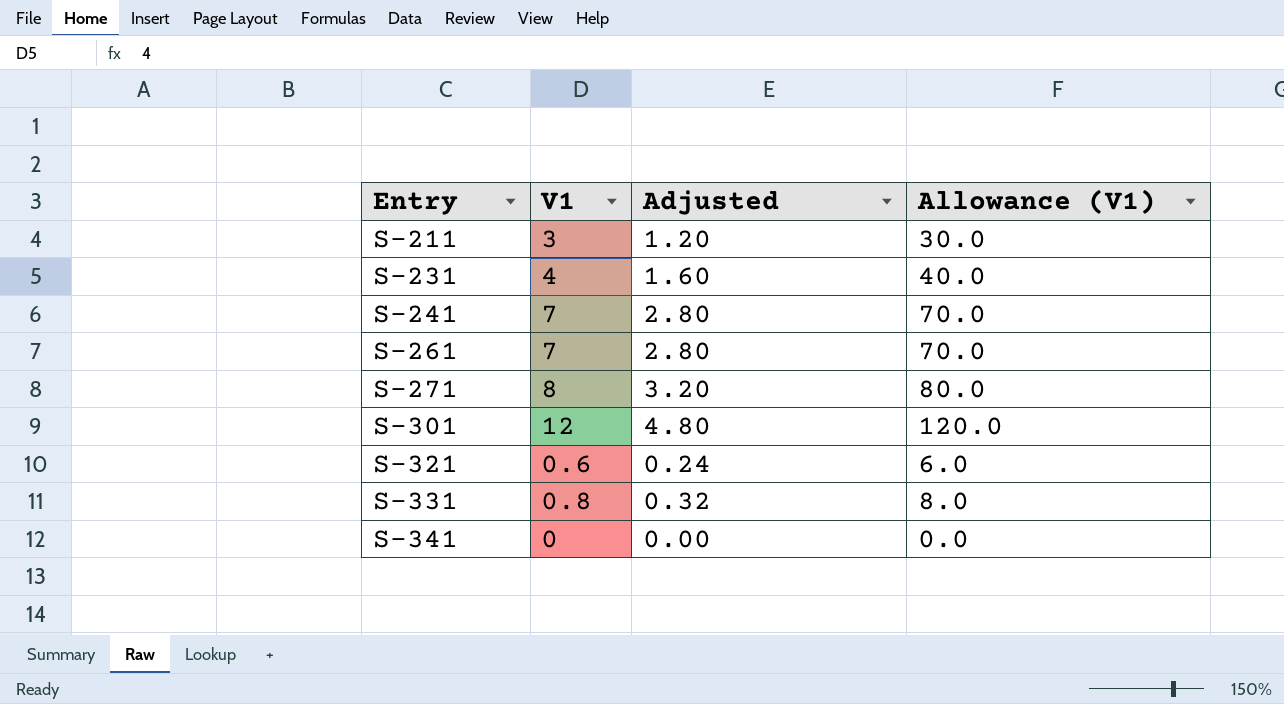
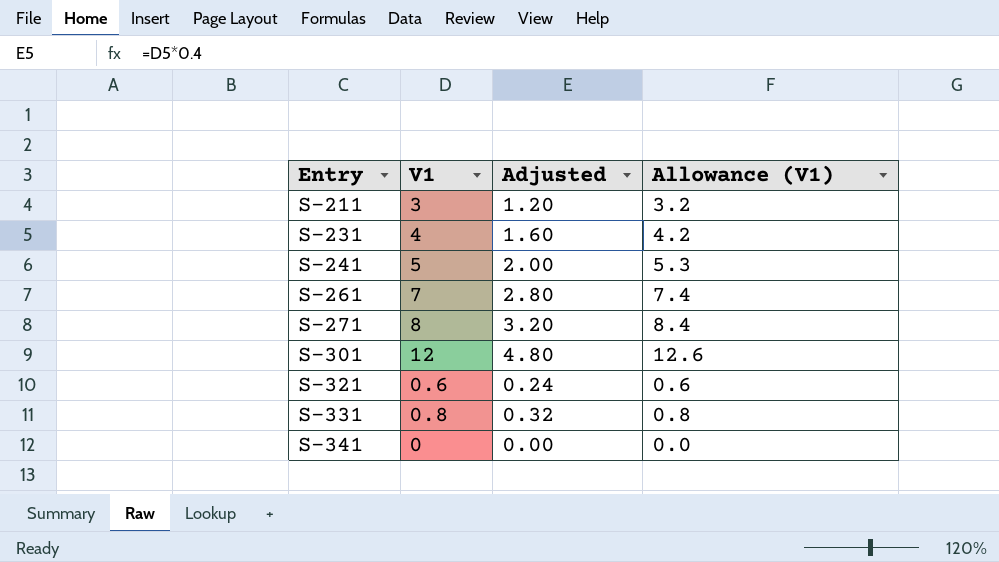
column Allowance (V1) | formula: [V1] * 10 -> [V1] * 1.05
S-241 | V1: 7 -> 5
S-241 | Adjusted: 2.80 -> 2.00

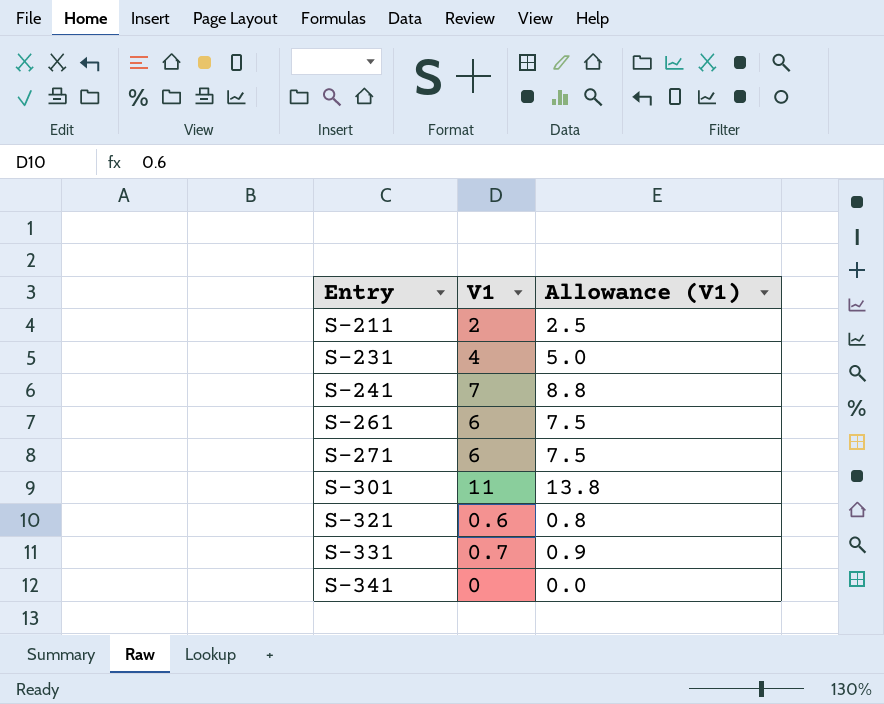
column Adjusted | formula: [V1] * 0.4 -> none
column Allowance (V1) | formula: [V1] * 1.05 -> [V1] * 1.25
S-211 | V1: 3 -> 2
S-241 | V1: 5 -> 7
S-261 | V1: 7 -> 6
S-271 | V1: 8 -> 6
S-301 | V1: 12 -> 11
S-331 | V1: 0.8 -> 0.7

